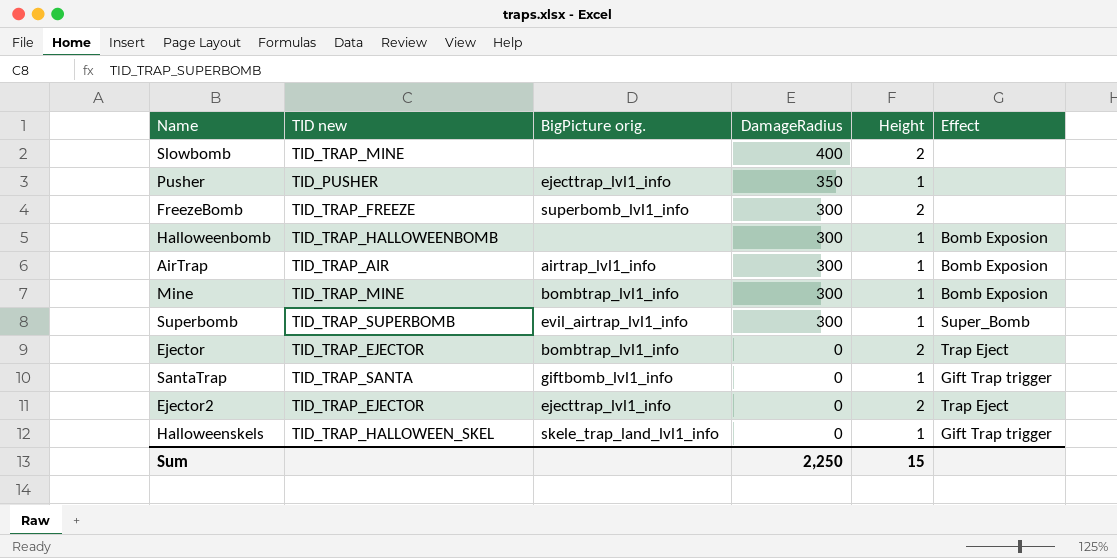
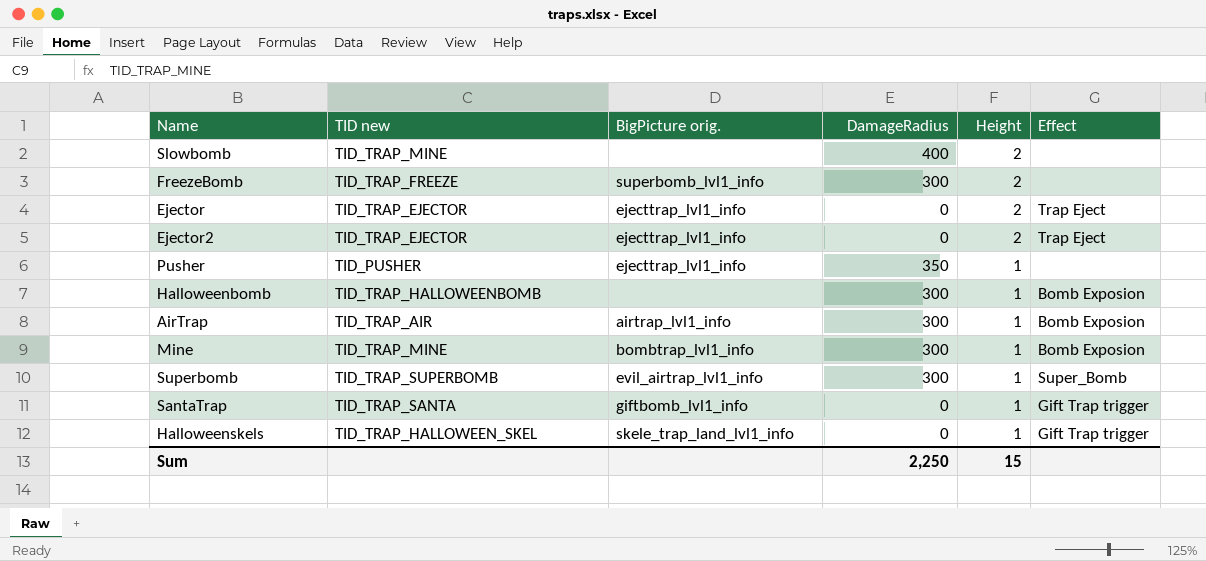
row order: DamageRadius descending -> Height descending
Ejector | BigPicture orig.: bombtrap_lvl1_info -> ejecttrap_lvl1_info

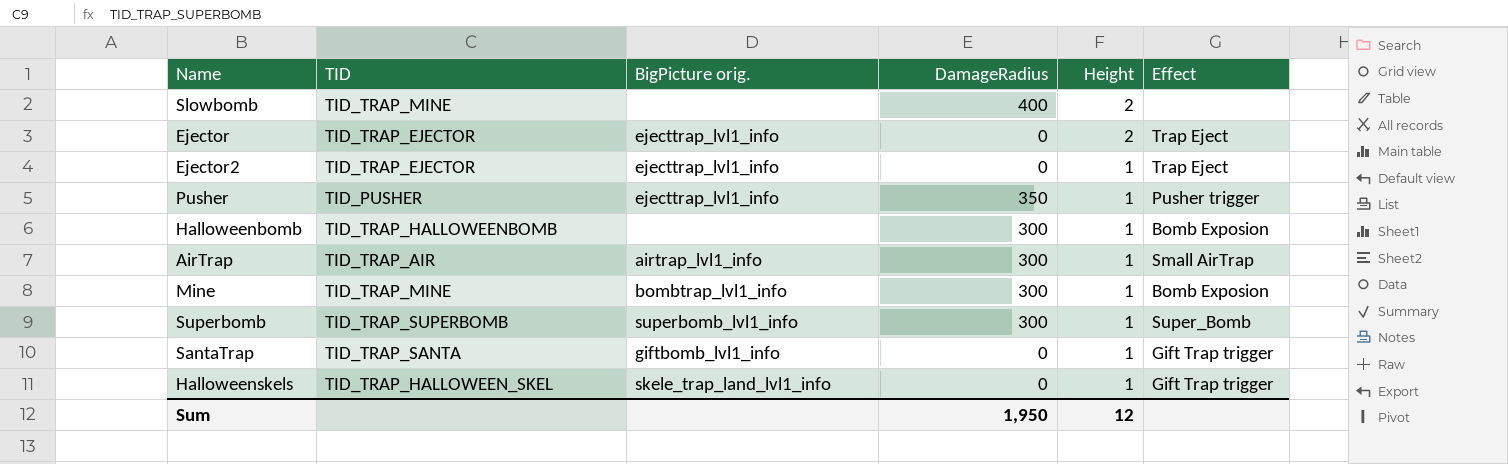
column name: TID new -> TID
row FreezeBomb: TID_TRAP_FREEZE | superbomb_lvl1_info | 300 | 2 | none -> none
Ejector2 | Height: 2 -> 1
Pusher | Effect: none -> Pusher trigger
AirTrap | Effect: Bomb Exposion -> Small AirTrap
Superbomb | BigPicture orig.: evil_airtrap_lvl1_info -> superbomb_lvl1_info
Sum | DamageRadius: 2,250 -> 1,950
Sum | Height: 15 -> 12

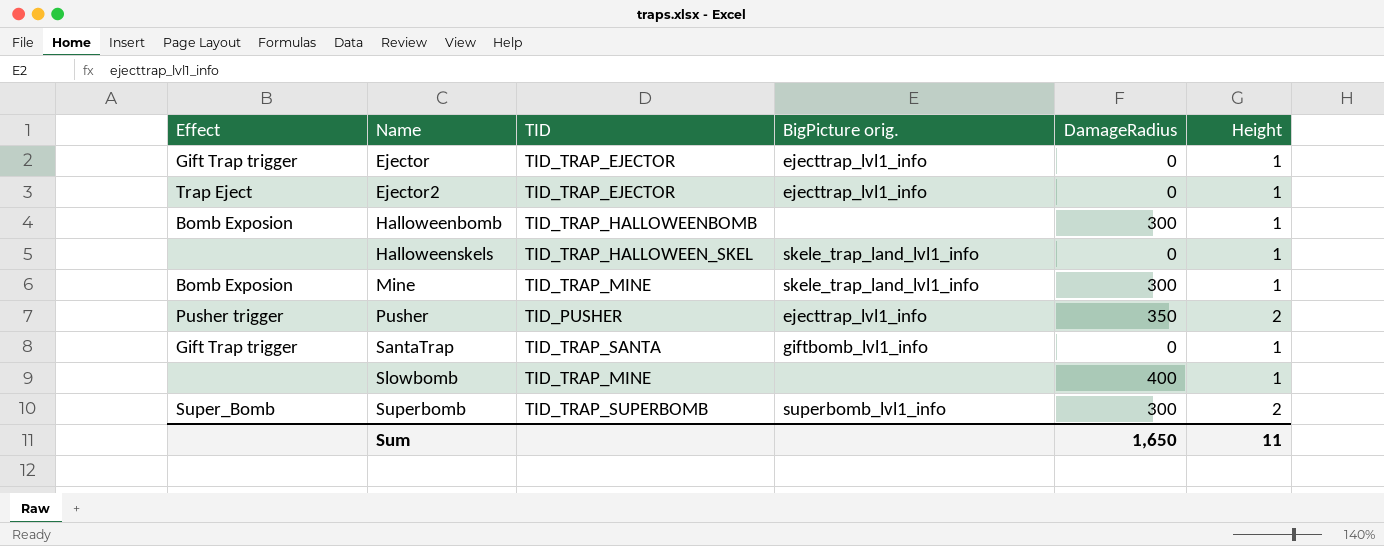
row order: Height descending -> Name ascending
column Effect | position: 6 -> 1
row AirTrap: TID_TRAP_AIR | airtrap_lvl1_info | 300 | 1 | Small AirTrap -> none
Ejector | Effect: Trap Eject -> Gift Trap trigger
Ejector | Height: 2 -> 1
Halloweenskels | Effect: Gift Trap trigger -> none
Mine | BigPicture orig.: bombtrap_lvl1_info -> skele_trap_land_lvl1_info
Pusher | Height: 1 -> 2
Slowbomb | Height: 2 -> 1
Superbomb | Height: 1 -> 2
Sum | DamageRadius: 1,950 -> 1,650
Sum | Height: 12 -> 11

